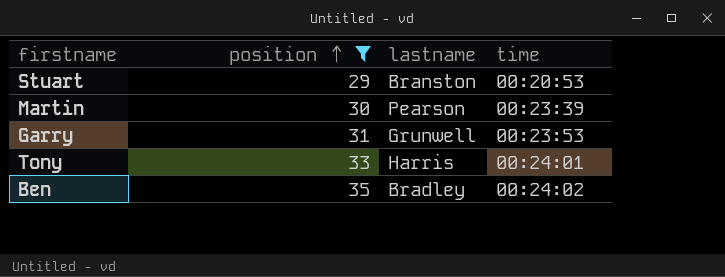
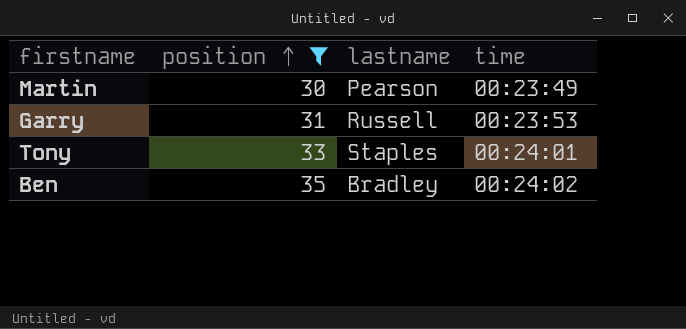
row Stuart: 29 | Branston | 00:20:53 -> none
Martin | time: 00:23:39 -> 00:23:49
Garry | lastname: Grunwell -> Russell
Tony | lastname: Harris -> Staples

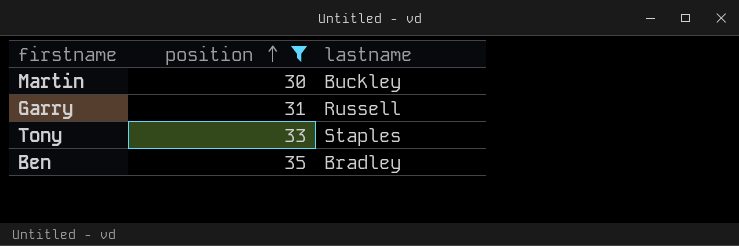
column time | position: 4 -> none
Martin | lastname: Pearson -> Buckley

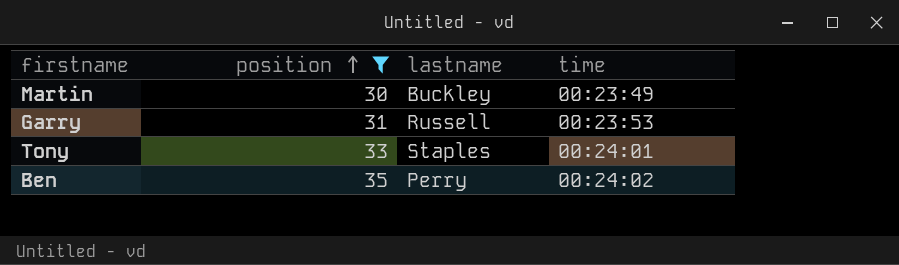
column time | position: none -> 4
Ben | lastname: Bradley -> Perry

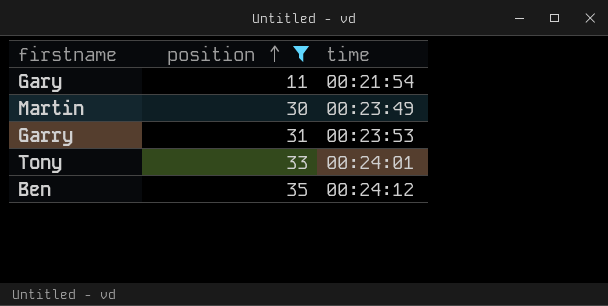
column lastname | position: 3 -> none
row Gary: none -> 11 | 00:21:54
Ben | time: 00:24:02 -> 00:24:12

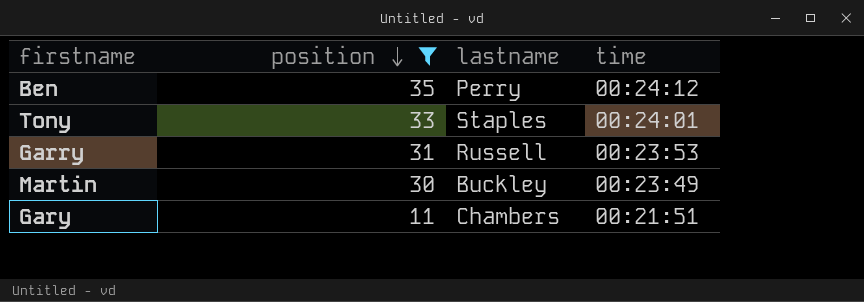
row order: position ascending -> position descending
column lastname | position: none -> 3
Gary | time: 00:21:54 -> 00:21:51

